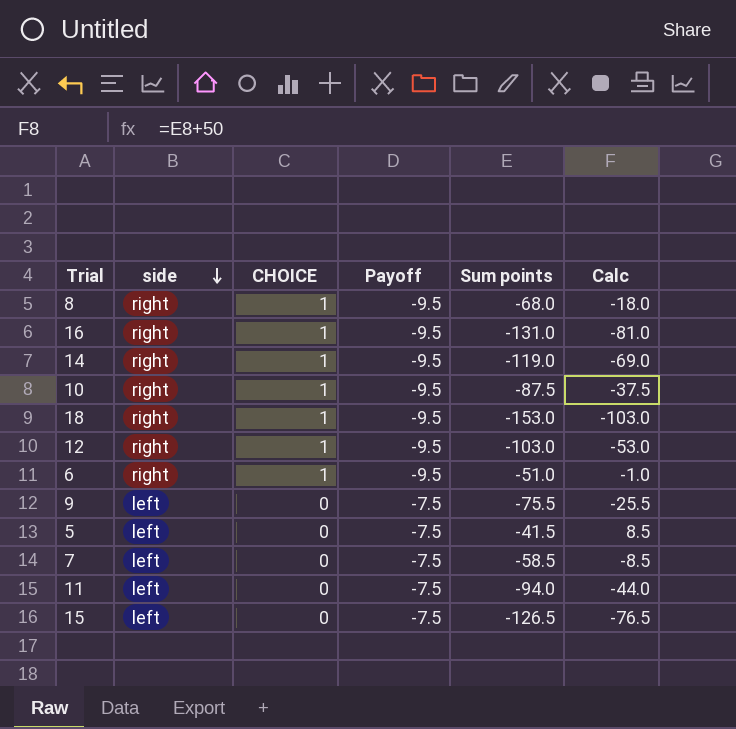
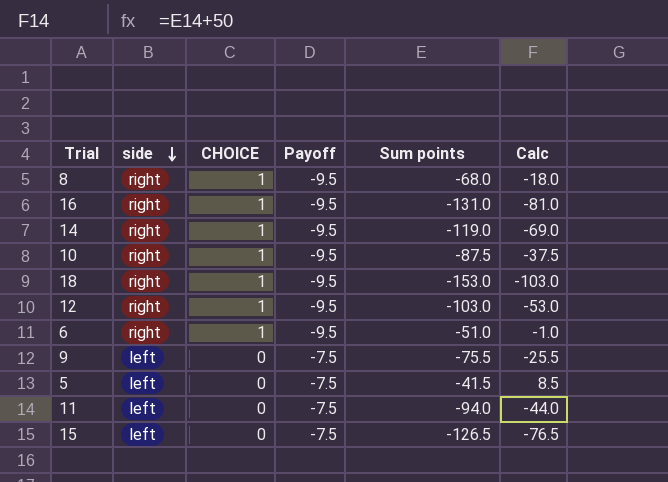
row 7: left | 0 | -7.5 | -58.5 | -8.5 -> none

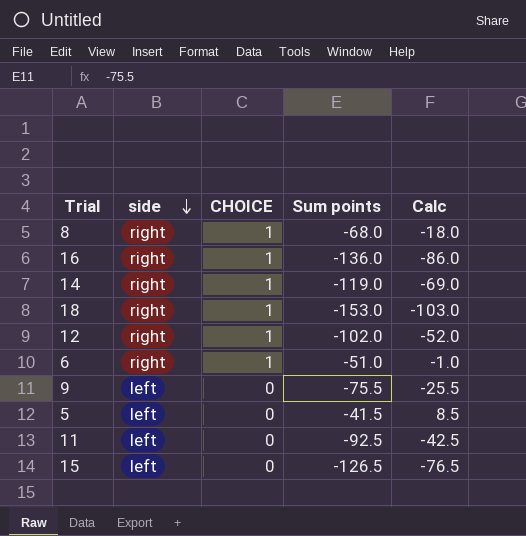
column Payoff | position: 4 -> none
row 10: right | 1 | -9.5 | -87.5 | -37.5 -> none
16 | Sum points: -131.0 -> -136.0
16 | Calc: -81.0 -> -86.0
12 | Sum points: -103.0 -> -102.0
12 | Calc: -53.0 -> -52.0
11 | Sum points: -94.0 -> -92.5
11 | Calc: -44.0 -> -42.5

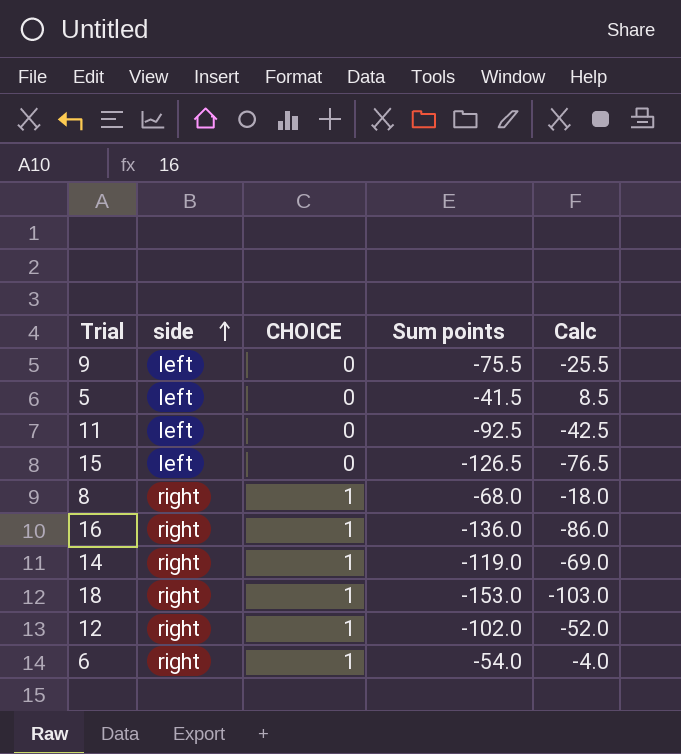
row order: side descending -> side ascending
6 | Sum points: -51.0 -> -54.0
6 | Calc: -1.0 -> -4.0

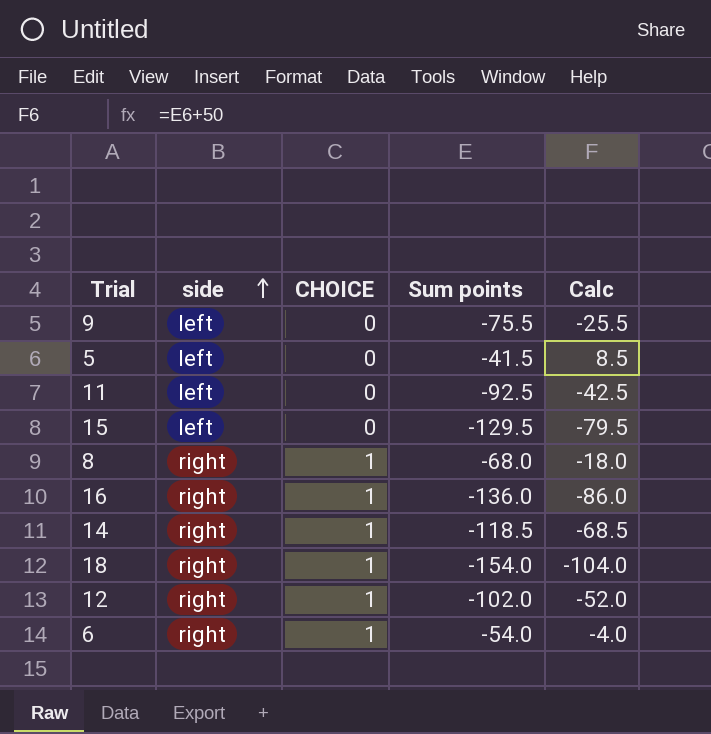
15 | Sum points: -126.5 -> -129.5
15 | Calc: -76.5 -> -79.5
14 | Sum points: -119.0 -> -118.5
14 | Calc: -69.0 -> -68.5
18 | Sum points: -153.0 -> -154.0
18 | Calc: -103.0 -> -104.0

